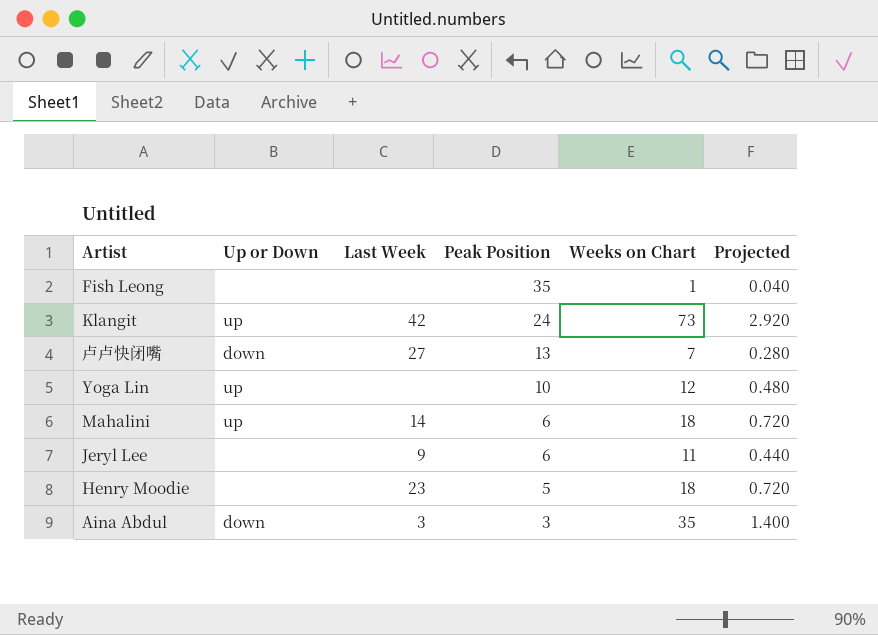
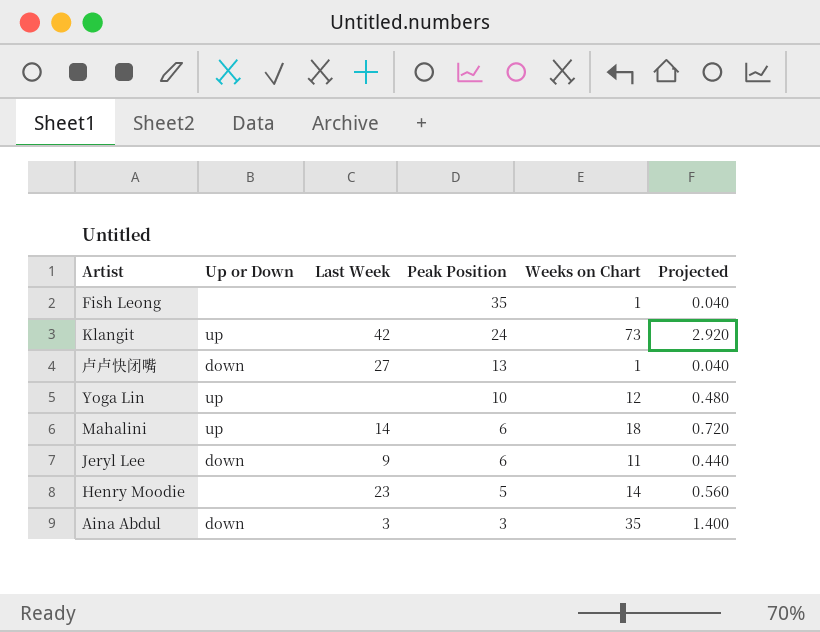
卢卢快闭嘴 | Weeks on Chart: 7 -> 1
卢卢快闭嘴 | Projected: 0.280 -> 0.040
Jeryl Lee | Up or Down: none -> down
Henry Moodie | Weeks on Chart: 18 -> 14
Henry Moodie | Projected: 0.720 -> 0.560

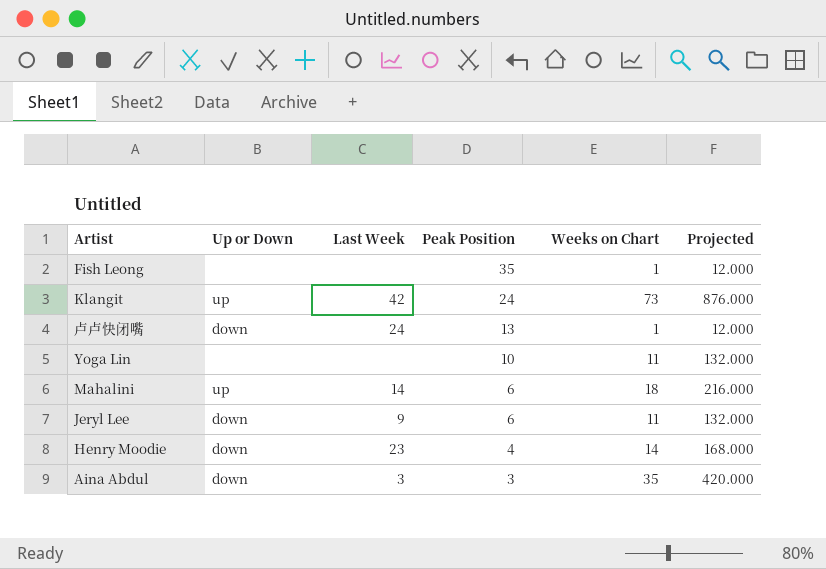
column Projected | formula: [Weeks on Chart] * 0.04 -> [Weeks on Chart] * 12
卢卢快闭嘴 | Last Week: 27 -> 24
Yoga Lin | Up or Down: up -> none
Yoga Lin | Weeks on Chart: 12 -> 11
Henry Moodie | Up or Down: none -> down
Henry Moodie | Peak Position: 5 -> 4

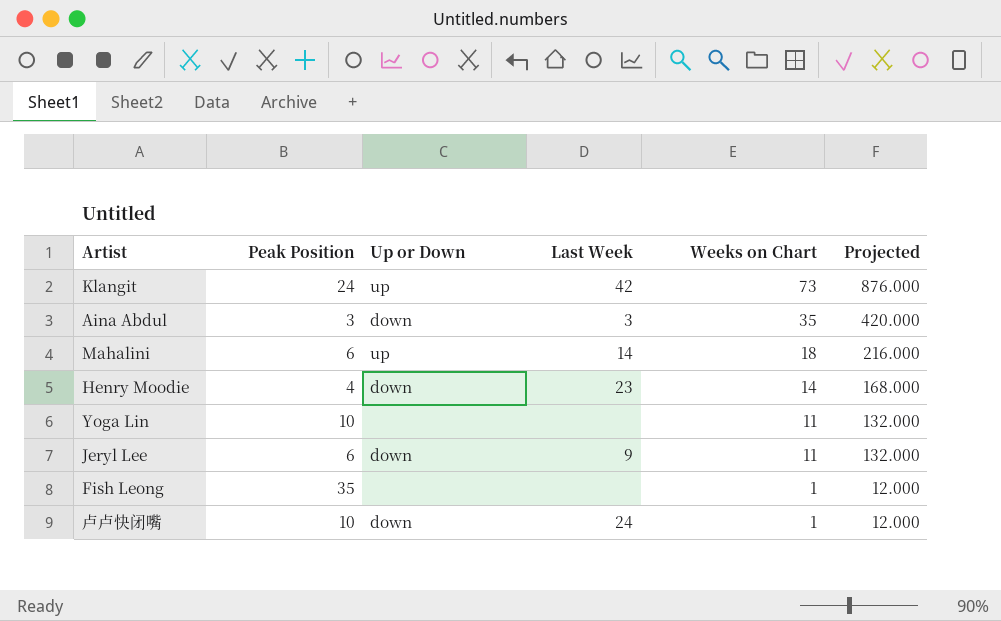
row order: Peak Position descending -> Weeks on Chart descending
column Peak Position | position: 4 -> 2
卢卢快闭嘴 | Peak Position: 13 -> 10

